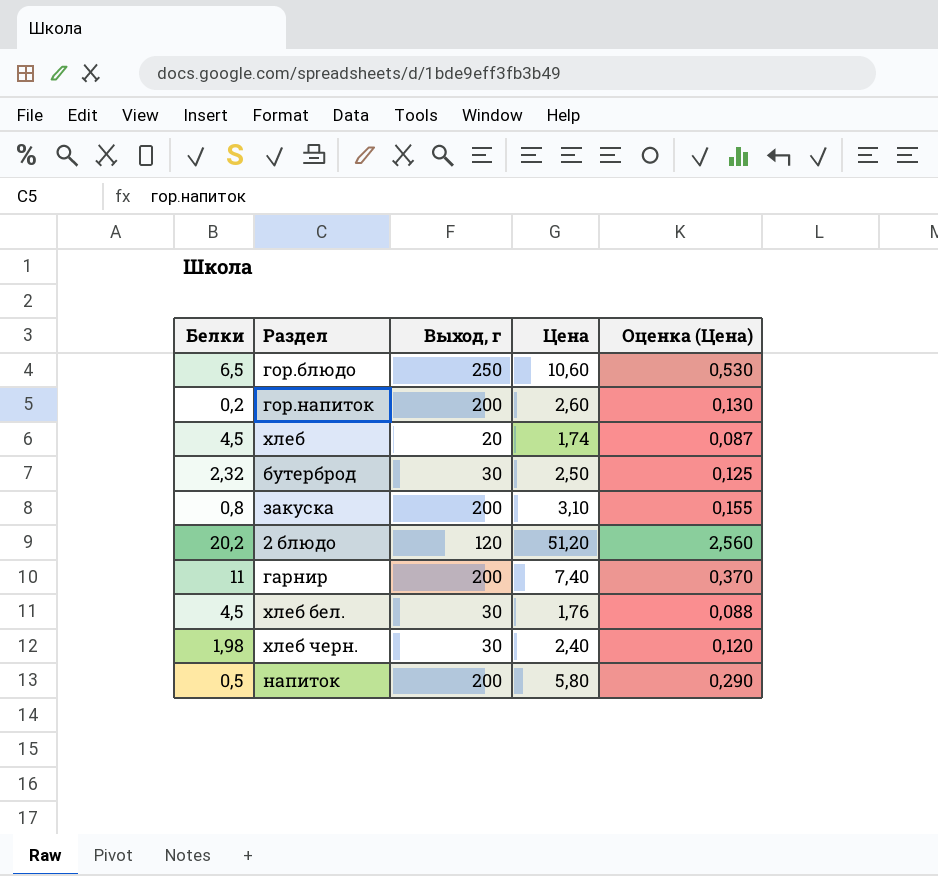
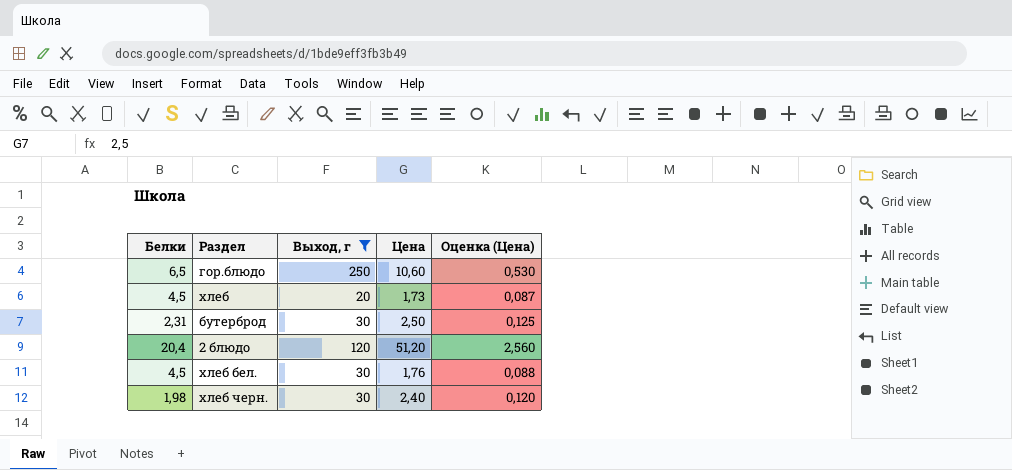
filter: none -> Выход, г != 200
хлеб | Цена: 1,74 -> 1,73
бутерброд | Белки: 2,32 -> 2,31
2 блюдо | Белки: 20,2 -> 20,4

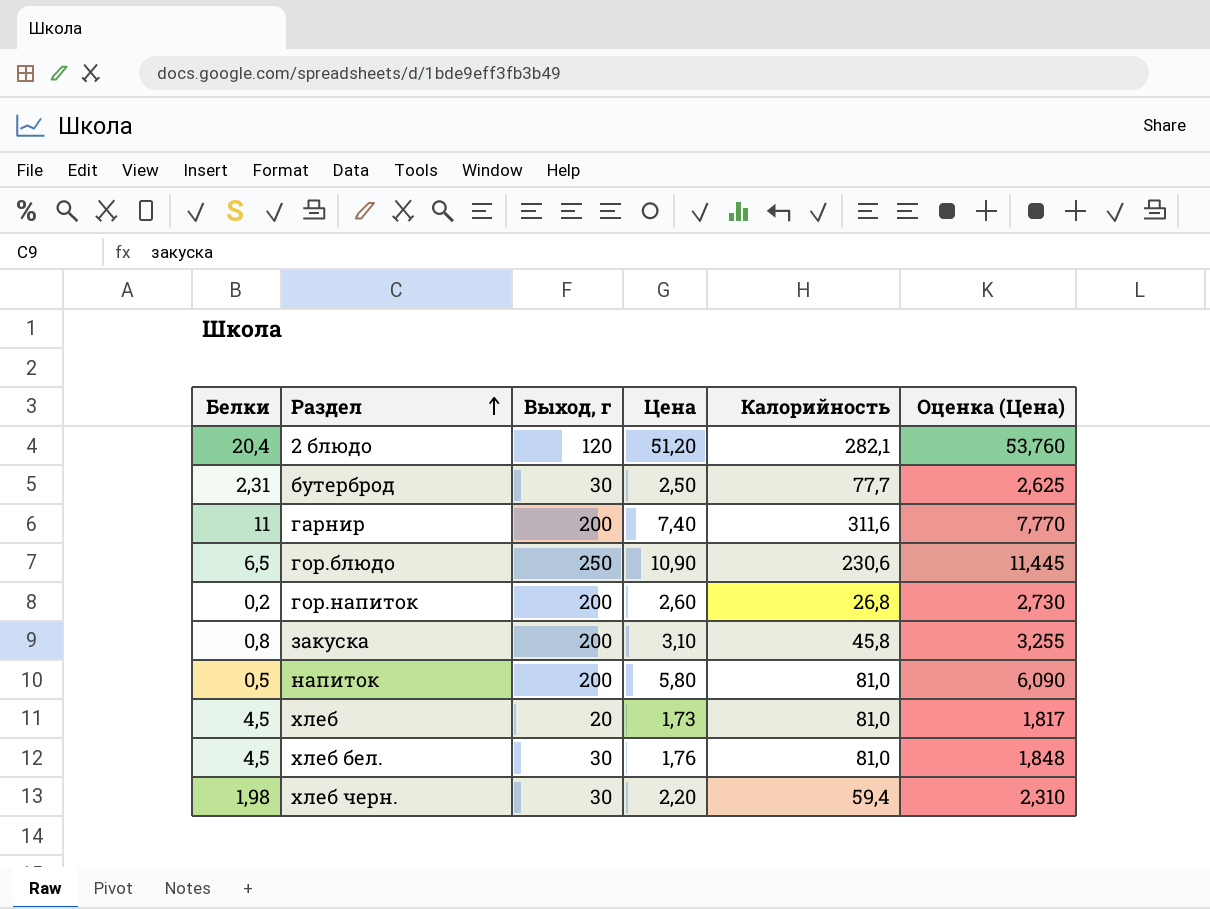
filter: Выход, г != 200 -> none
row order: none -> Раздел ascending
column Калорийность | position: none -> 5
column Оценка (Цена) | formula: [Цена] * 0,05 -> [Цена] * 1,05
гор.блюдо | Цена: 10,60 -> 10,90
хлеб черн. | Цена: 2,40 -> 2,20

